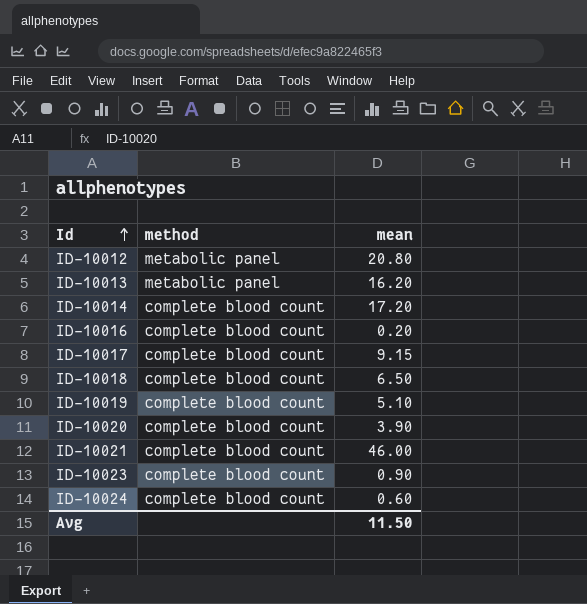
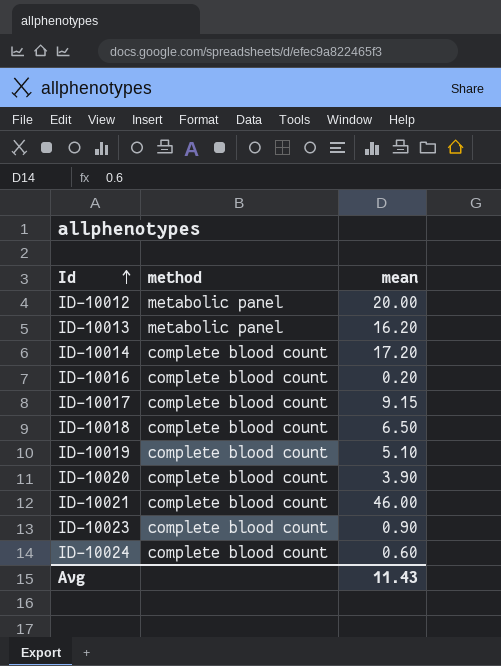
ID-10012 | mean: 20.80 -> 20.00
Avg | mean: 11.50 -> 11.43

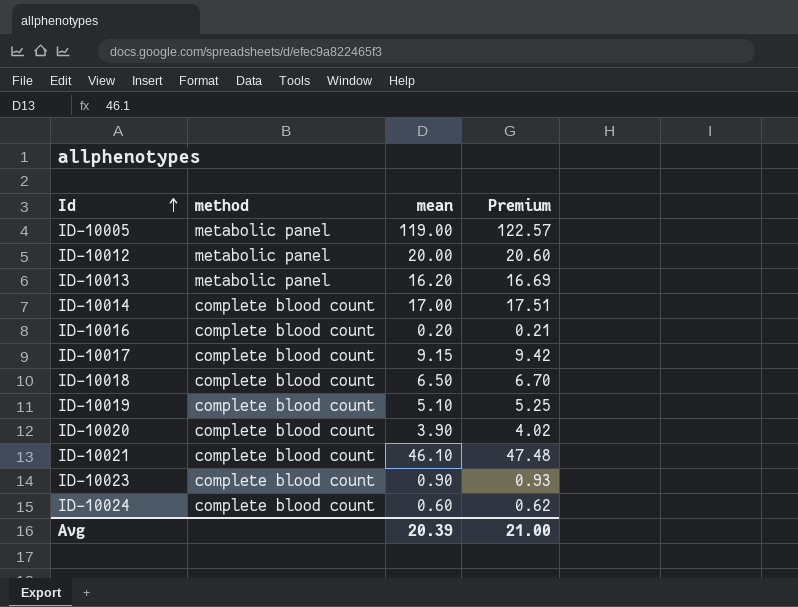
column Premium | formula: none -> [mean] * 1.03
row ID-10005: none -> metabolic panel | 119.00 | 122.57
ID-10014 | mean: 17.20 -> 17.00
ID-10021 | mean: 46.00 -> 46.10
Avg | mean: 11.43 -> 20.39

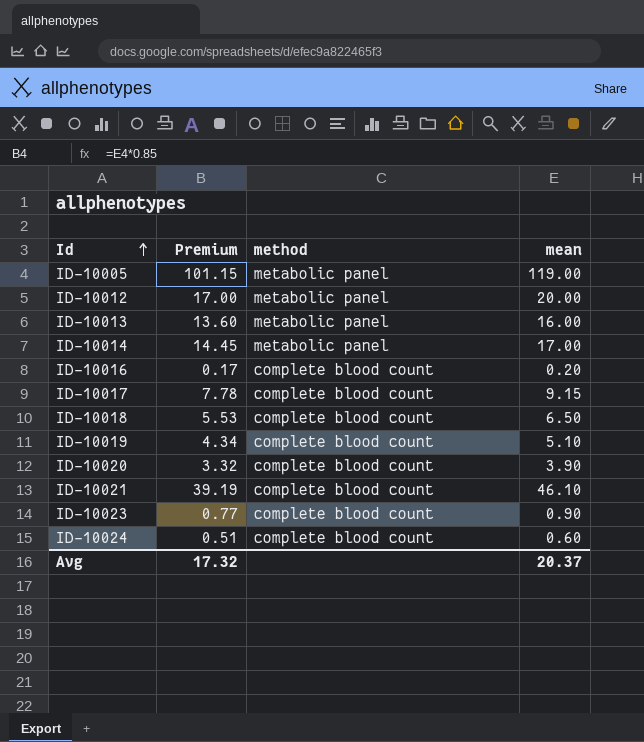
column Premium | formula: [mean] * 1.03 -> [mean] * 0.85
column Premium | position: 4 -> 2
ID-10013 | mean: 16.20 -> 16.00
ID-10014 | method: complete blood count -> metabolic panel
Avg | Premium: 21.00 -> 17.32
Avg | mean: 20.39 -> 20.37

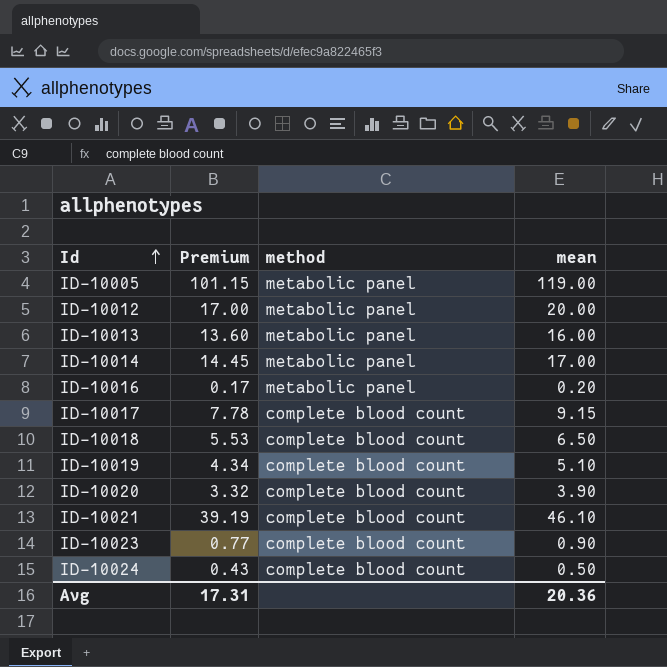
ID-10016 | method: complete blood count -> metabolic panel
ID-10024 | Premium: 0.51 -> 0.43
ID-10024 | mean: 0.60 -> 0.50
Avg | Premium: 17.32 -> 17.31
Avg | mean: 20.37 -> 20.36

